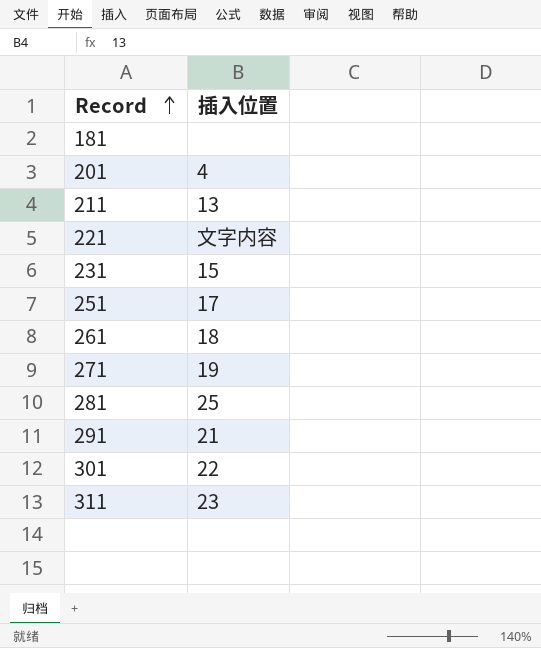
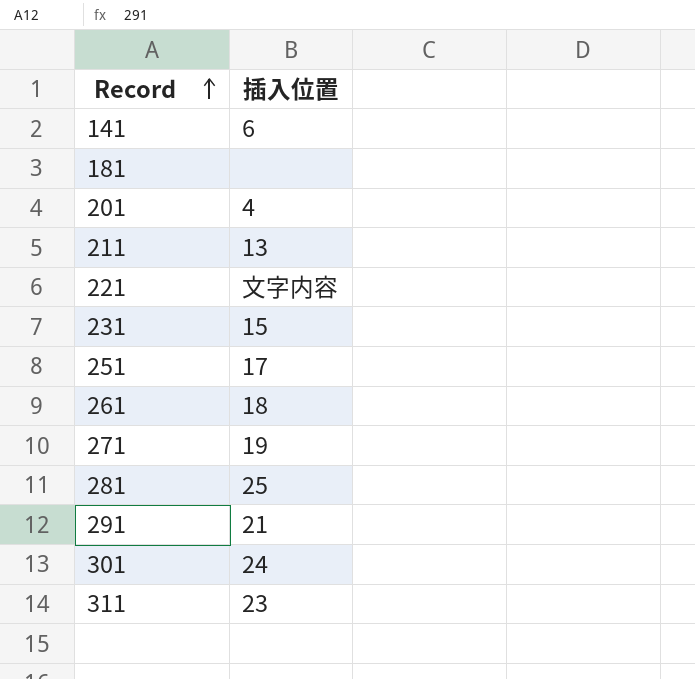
row 141: none -> 6
301 | 插入位置: 22 -> 24

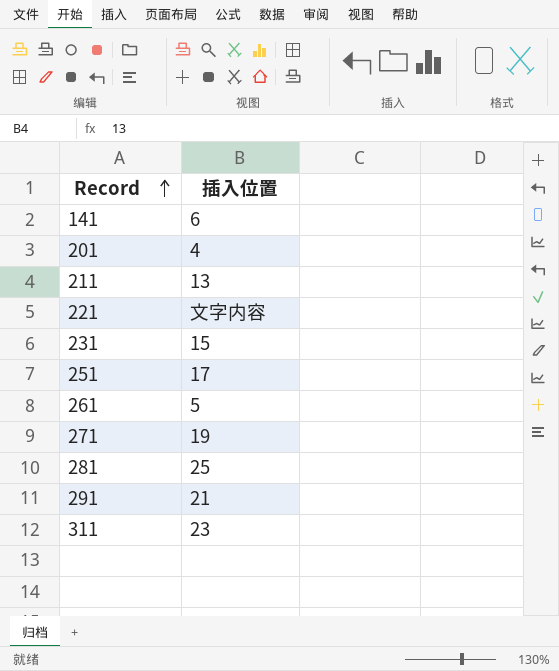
row 181: none -> none
row 301: 24 -> none
261 | 插入位置: 18 -> 5

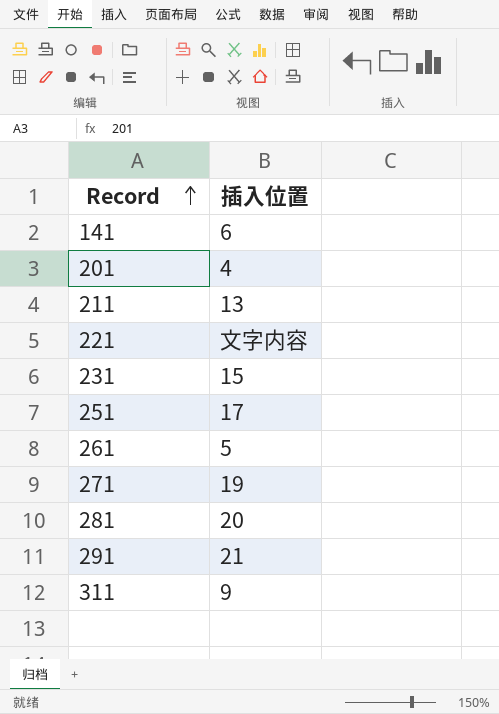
281 | 插入位置: 25 -> 20
311 | 插入位置: 23 -> 9

